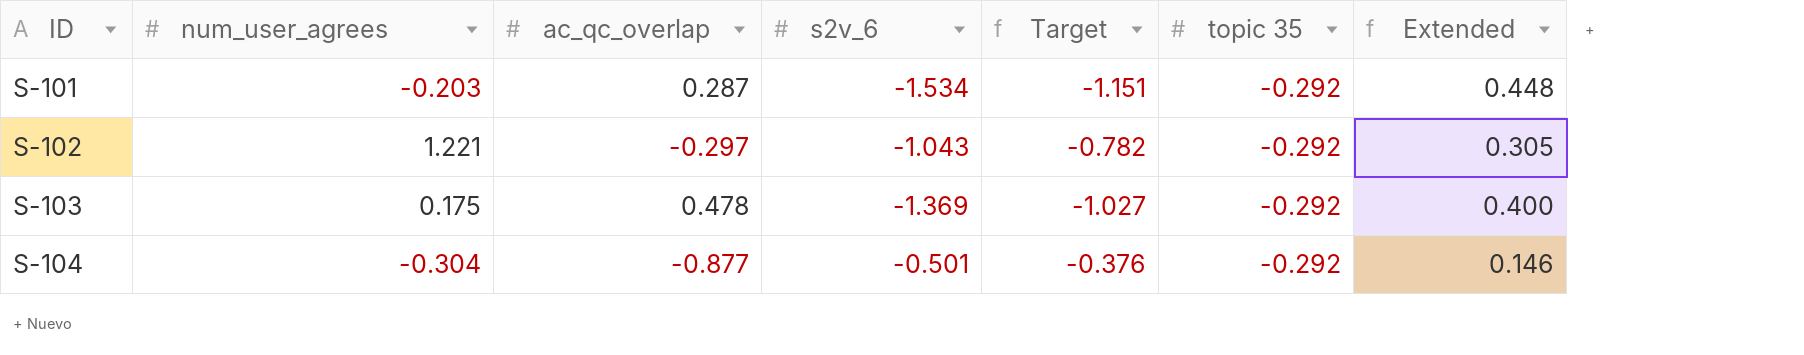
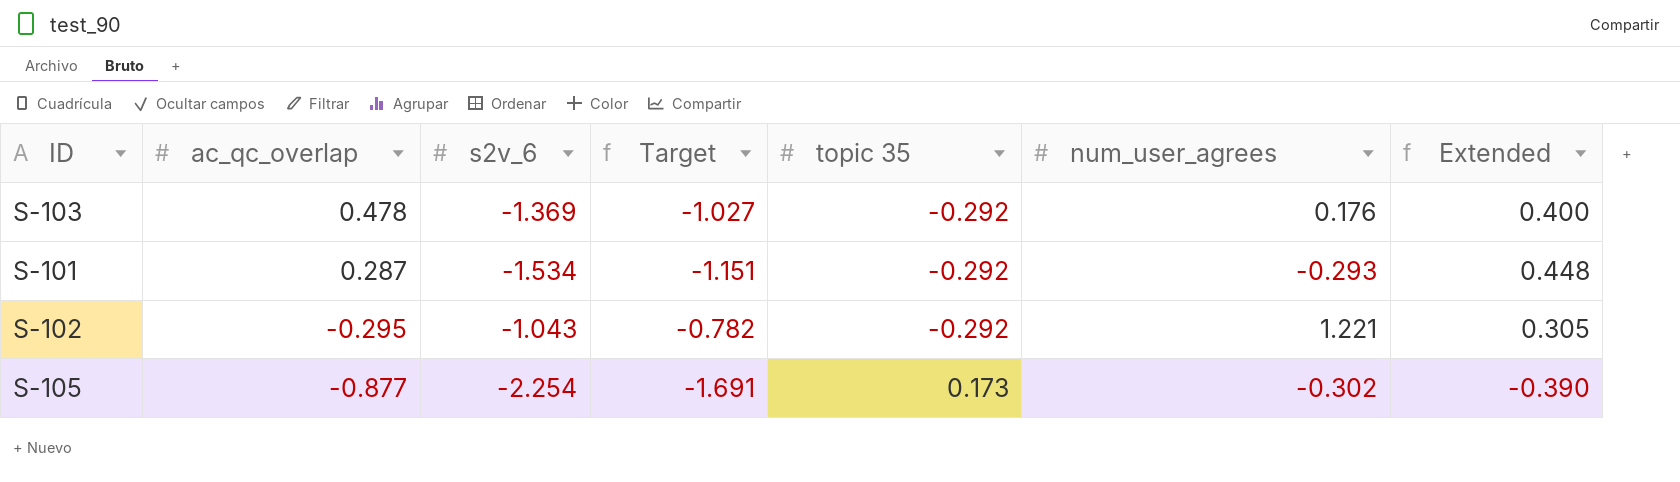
row order: ID ascending -> ac_qc_overlap descending
column num_user_agrees | position: 2 -> 6
row S-104: -0.304 | -0.877 | -0.501 | -0.376 | -0.292 | 0.146 -> none
S-103 | num_user_agrees: 0.175 -> 0.176
S-101 | num_user_agrees: -0.203 -> -0.293
S-102 | ac_qc_overlap: -0.297 -> -0.295
row S-105: none -> -0.877 | -2.254 | -1.691 | 0.173 | -0.302 | -0.390

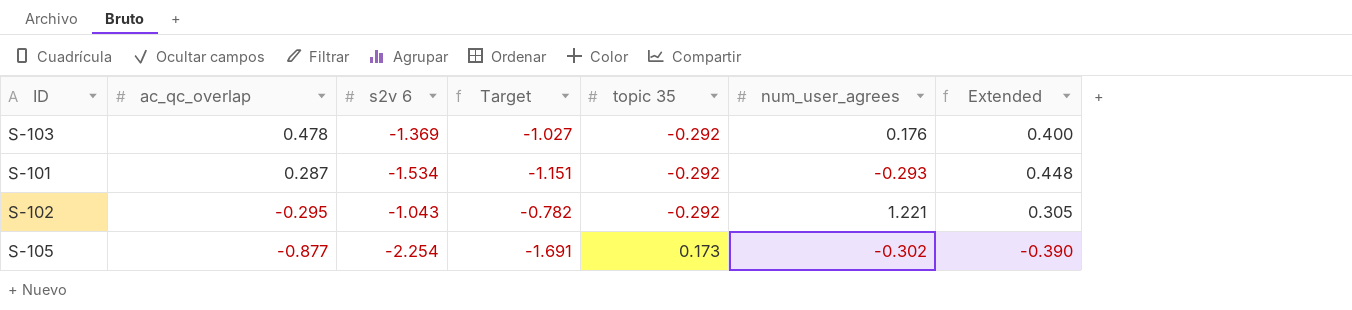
column name: s2v_6 -> s2v 6

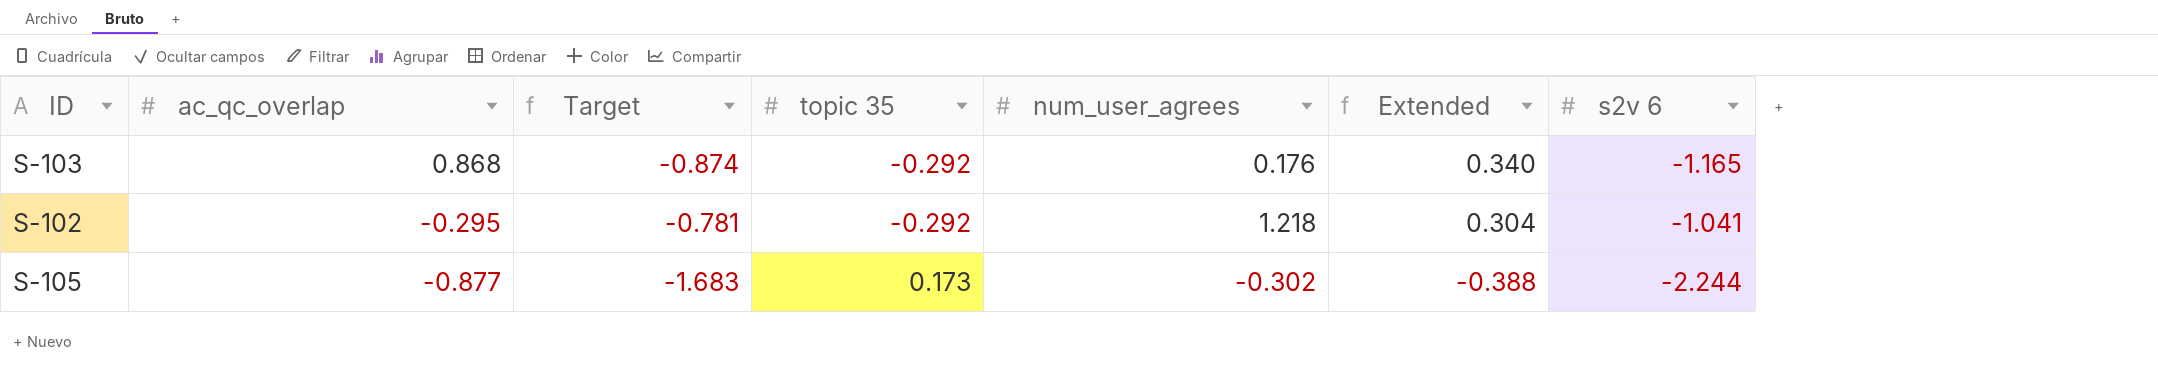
column s2v 6 | position: 3 -> 7
row S-101: 0.287 | -1.534 | -1.151 | -0.292 | -0.293 | 0.448 -> none
S-103 | ac_qc_overlap: 0.478 -> 0.868
S-103 | Target: -1.027 -> -0.874
S-103 | Extended: 0.400 -> 0.340
S-103 | s2v 6: -1.369 -> -1.165
S-102 | Target: -0.782 -> -0.781
S-102 | num_user_agrees: 1.221 -> 1.218
S-102 | Extended: 0.305 -> 0.304
S-102 | s2v 6: -1.043 -> -1.041
S-105 | Target: -1.691 -> -1.683
S-105 | Extended: -0.390 -> -0.388
S-105 | s2v 6: -2.254 -> -2.244

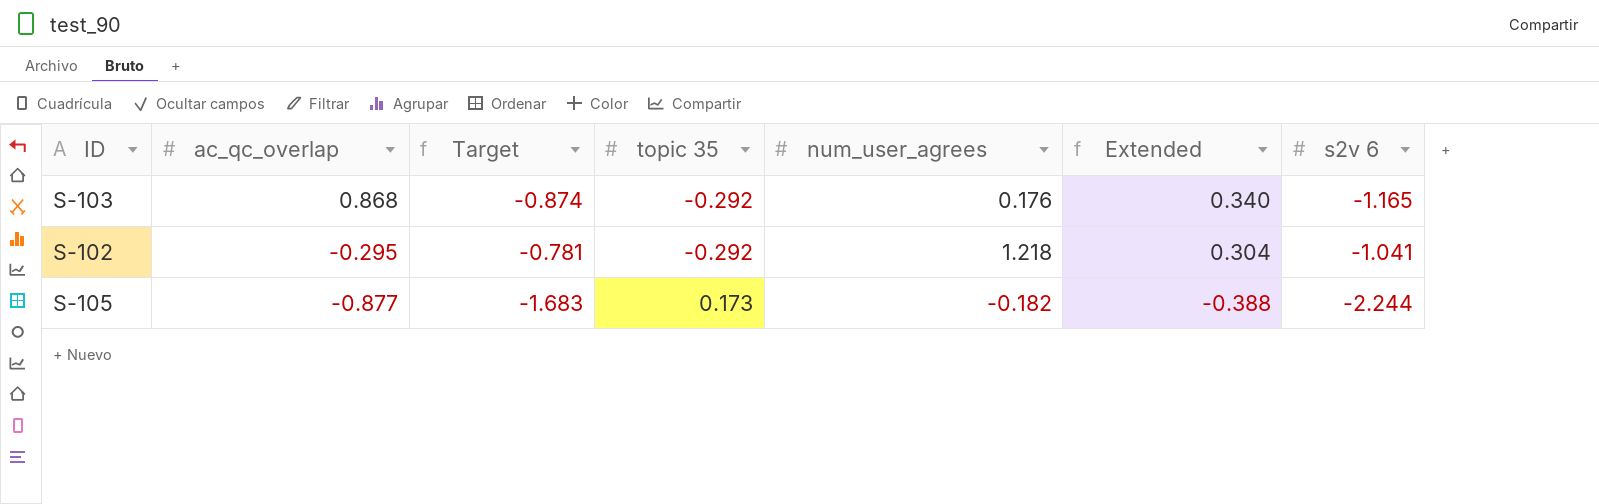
S-105 | num_user_agrees: -0.302 -> -0.182

